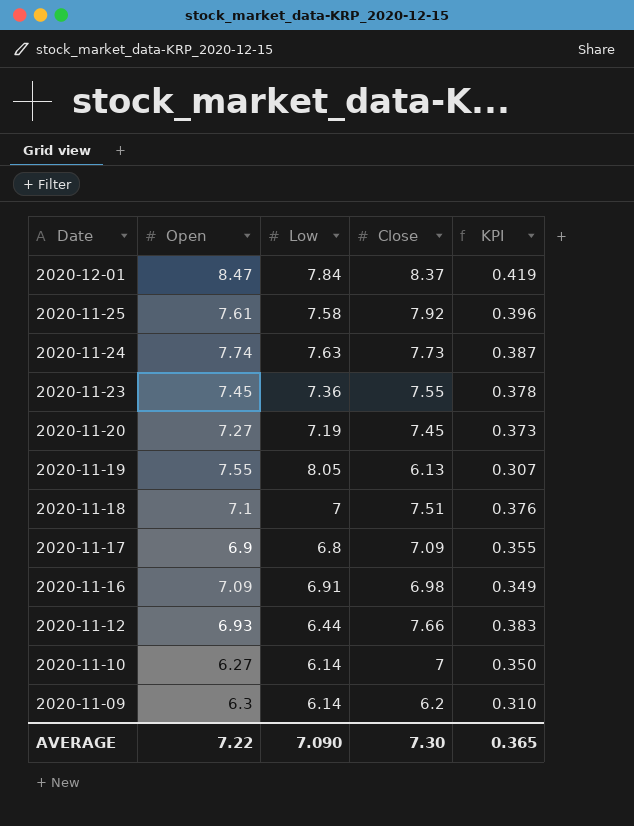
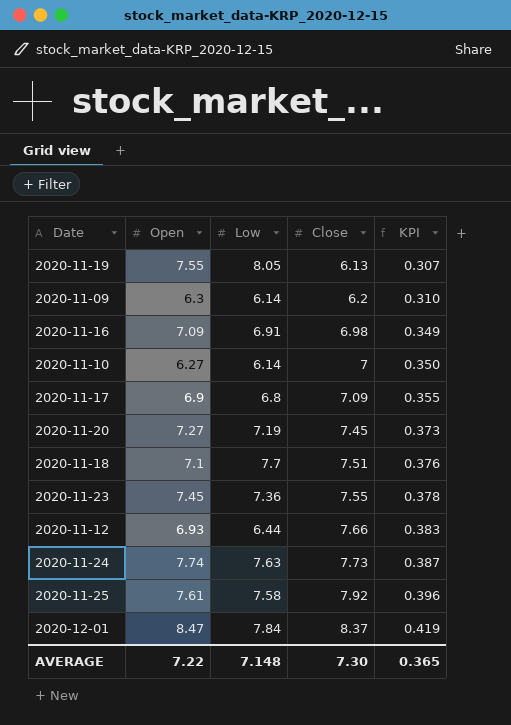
row order: Date descending -> Close ascending
2020-11-18 | Low: 7 -> 7.7
AVERAGE | Low: 7.090 -> 7.148

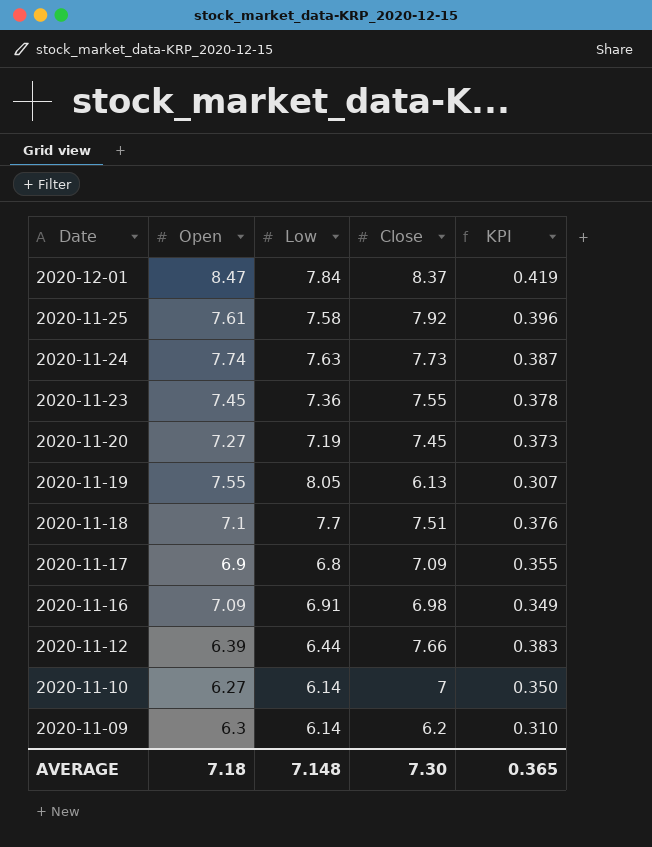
row order: Close ascending -> Date descending
2020-11-12 | Open: 6.93 -> 6.39
AVERAGE | Open: 7.22 -> 7.18

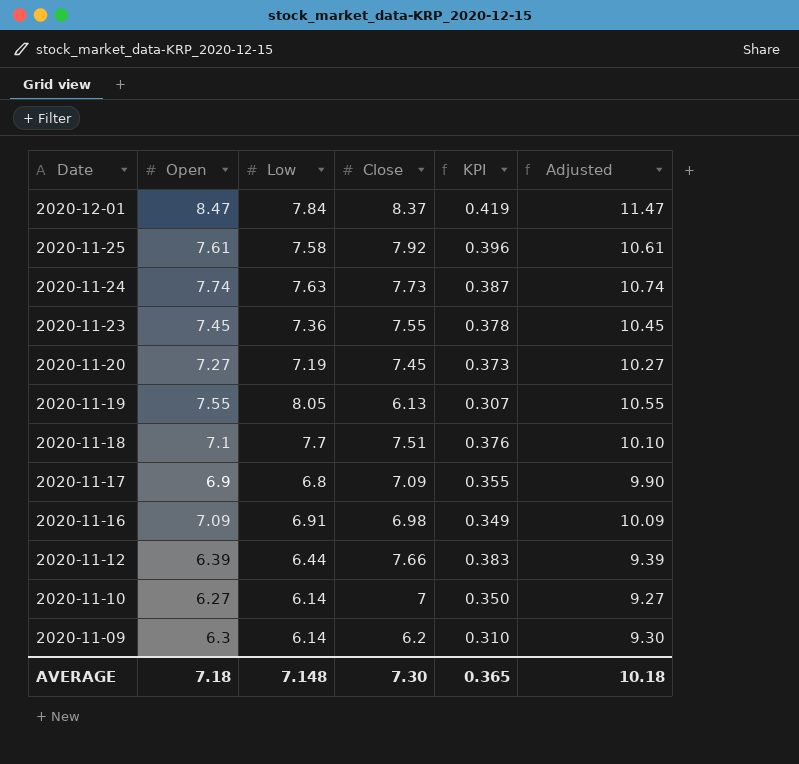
column Adjusted | formula: none -> [Open] + 3

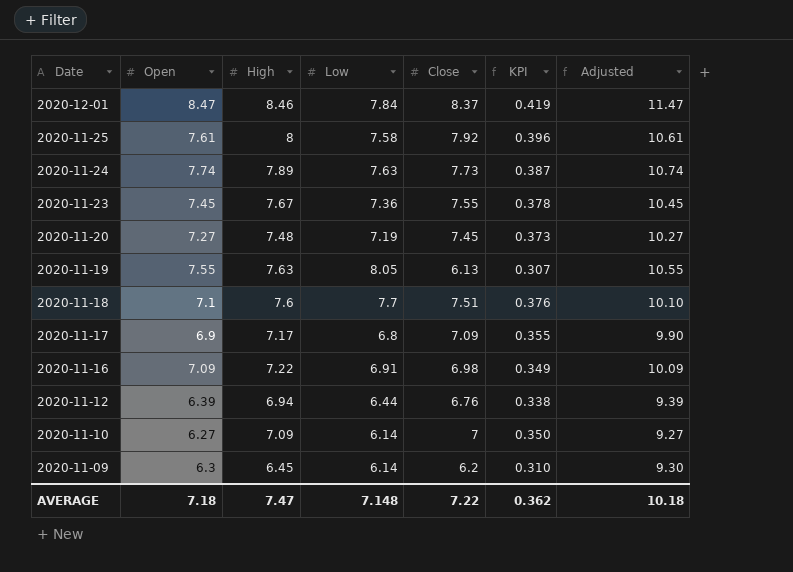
column High | position: none -> 3
2020-11-12 | Close: 7.66 -> 6.76
2020-11-12 | KPI: 0.383 -> 0.338
AVERAGE | Close: 7.30 -> 7.22
AVERAGE | KPI: 0.365 -> 0.362

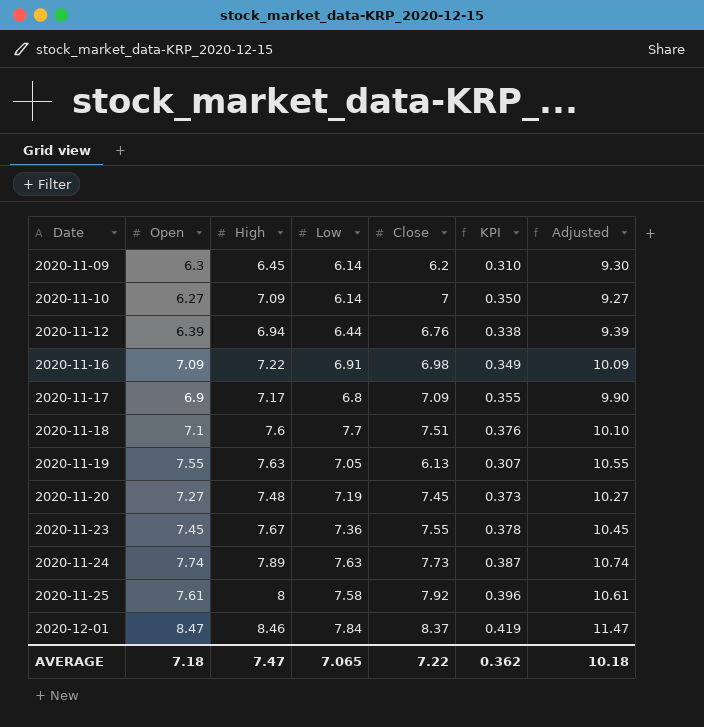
row order: Date descending -> Date ascending
2020-11-19 | Low: 8.05 -> 7.05
AVERAGE | Low: 7.148 -> 7.065

